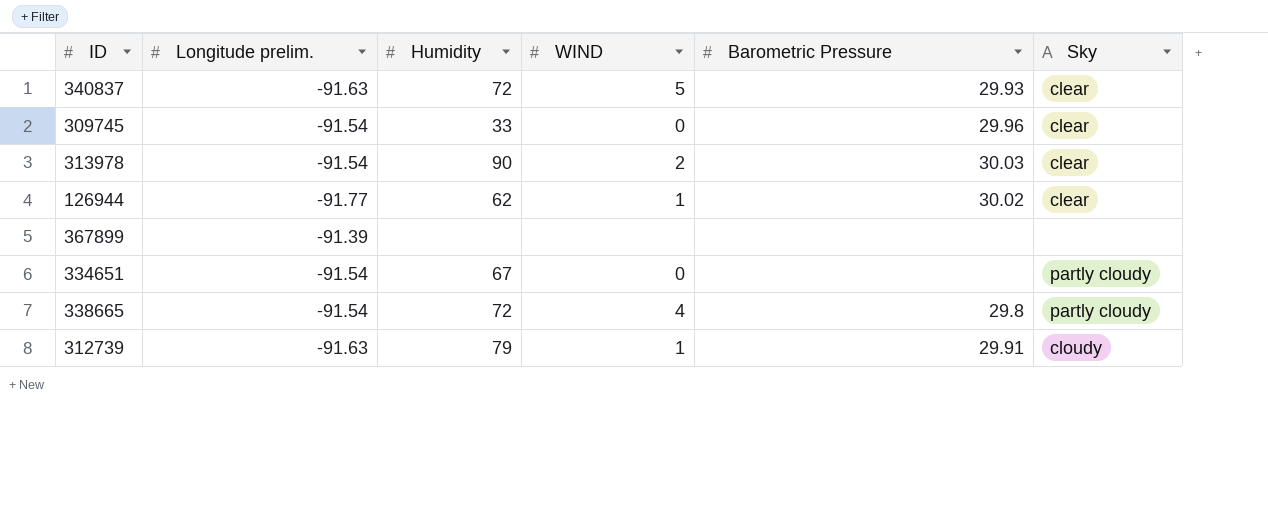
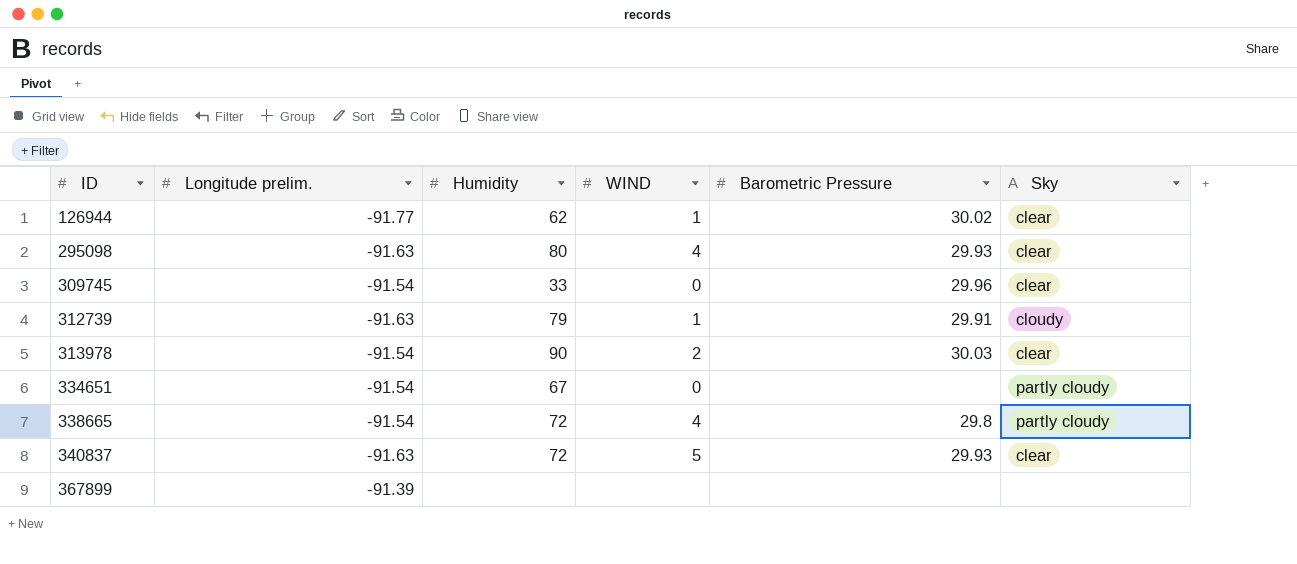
row order: none -> ID ascending
row 295098: none -> -91.63 | 80 | 4 | 29.93 | clear

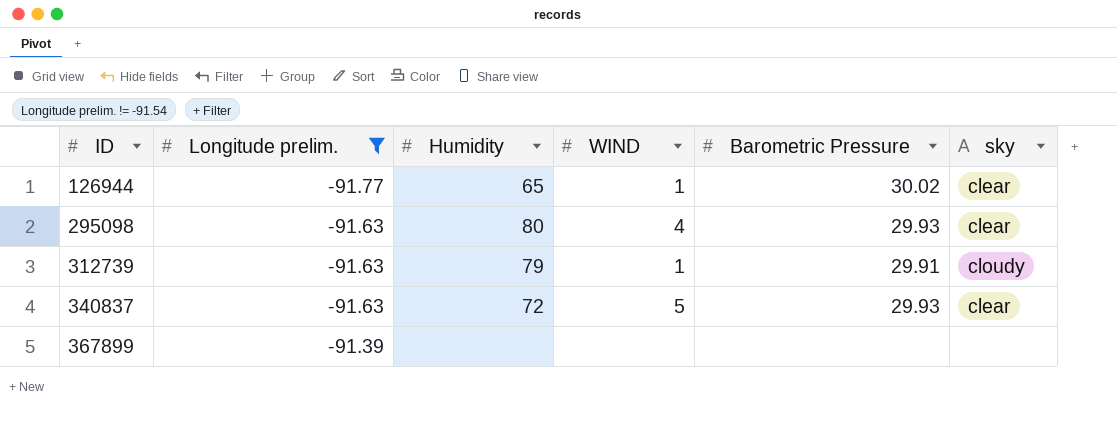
filter: none -> Longitude prelim. != -91.54
column name: Sky -> sky
126944 | Humidity: 62 -> 65

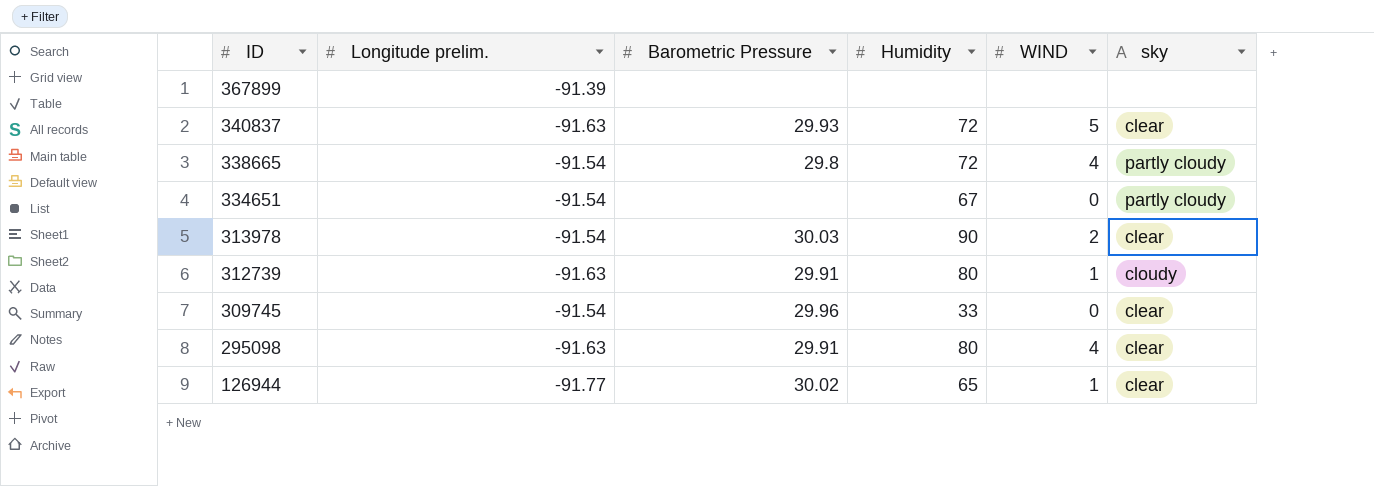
filter: Longitude prelim. != -91.54 -> none
row order: ID ascending -> ID descending
column Barometric Pressure | position: 5 -> 3
312739 | Humidity: 79 -> 80
295098 | Barometric Pressure: 29.93 -> 29.91

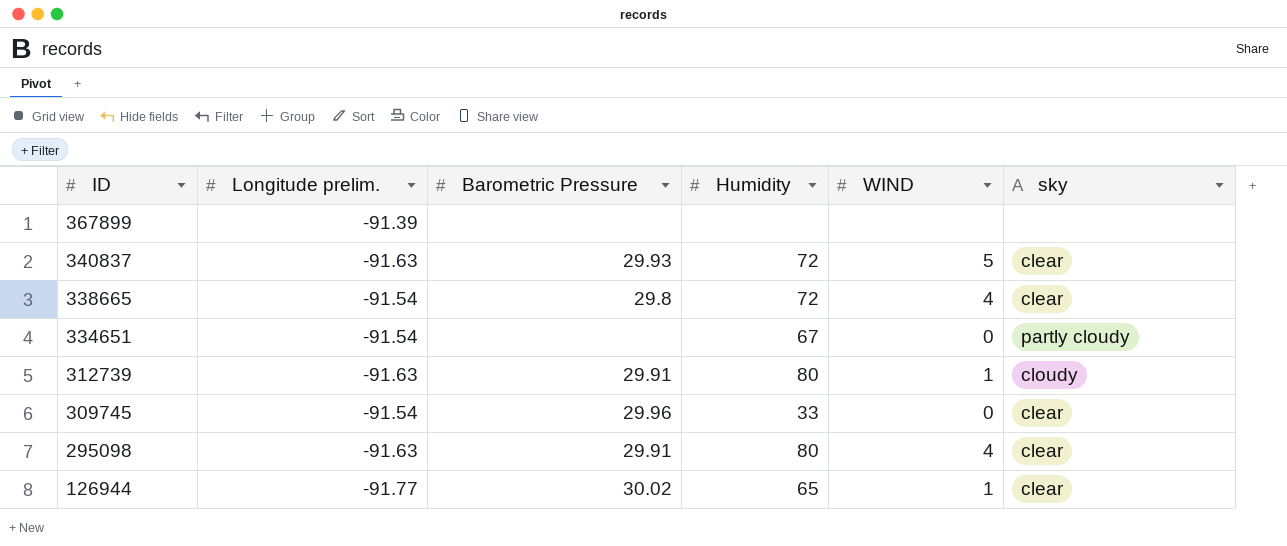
row 313978: -91.54 | 30.03 | 90 | 2 | clear -> none
338665 | sky: partly cloudy -> clear

